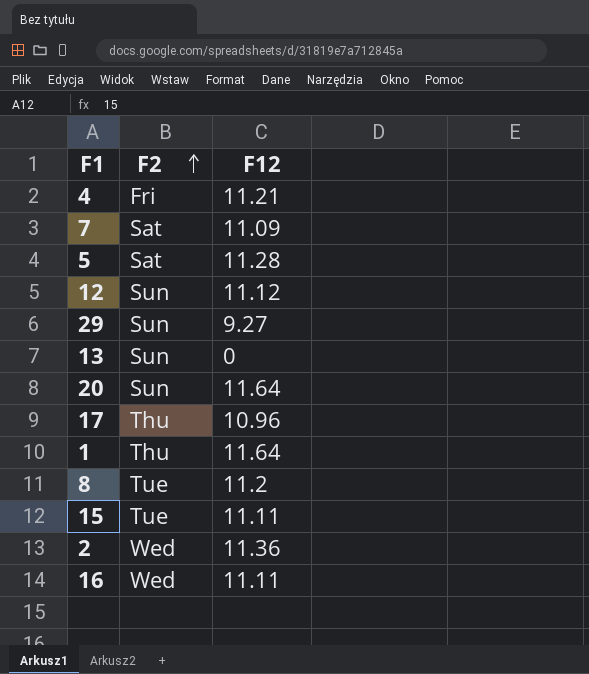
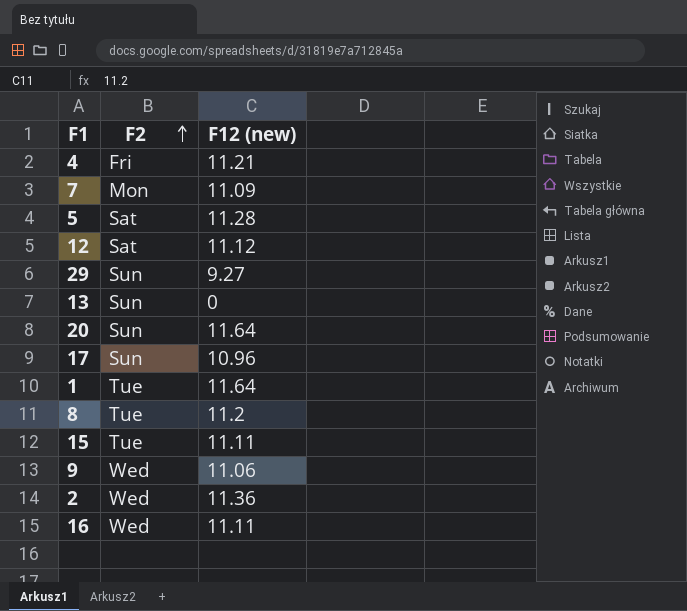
column name: F12 -> F12 (new)
7 | F2: Sat -> Mon
12 | F2: Sun -> Sat
17 | F2: Thu -> Sun
1 | F2: Thu -> Tue
row 9: none -> Wed | 11.06

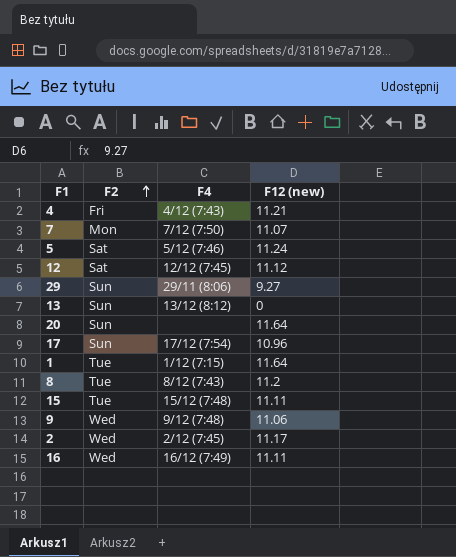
column F4 | position: none -> 3
7 | F12 (new): 11.09 -> 11.07
5 | F12 (new): 11.28 -> 11.24
2 | F12 (new): 11.36 -> 11.17

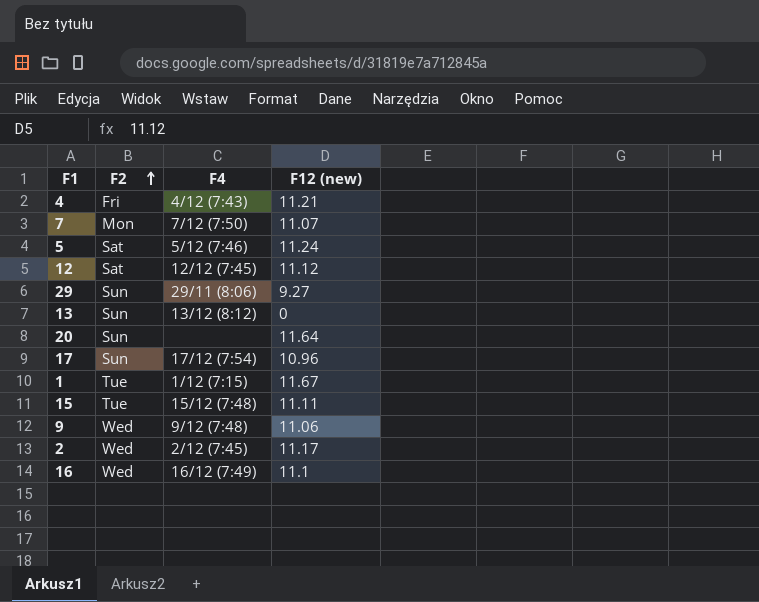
row 8: Tue | 8/12 (7:43) | 11.2 -> none
1 | F12 (new): 11.64 -> 11.67
16 | F12 (new): 11.11 -> 11.1

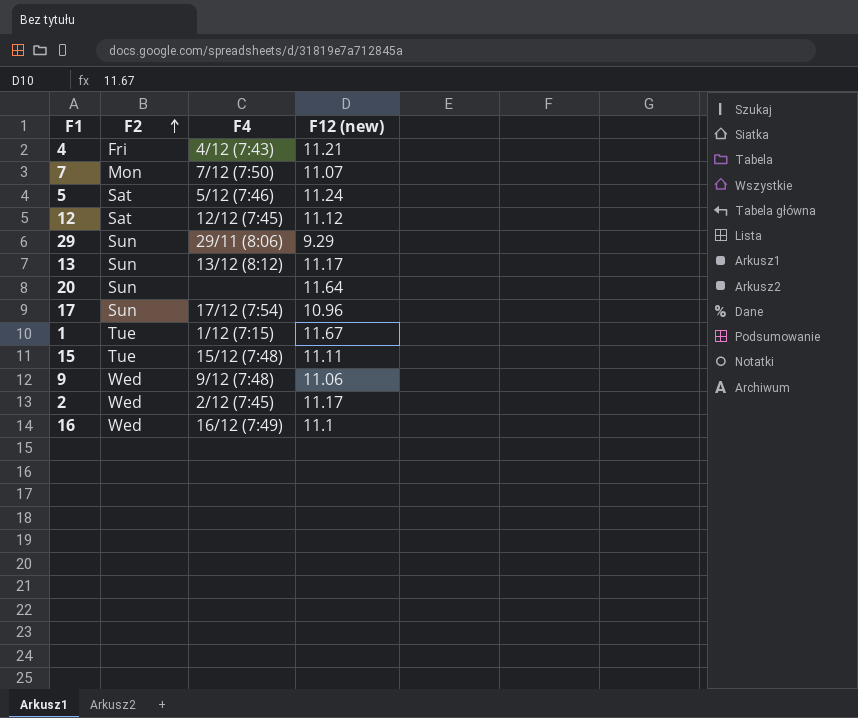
29 | F12 (new): 9.27 -> 9.29
13 | F12 (new): 0 -> 11.17

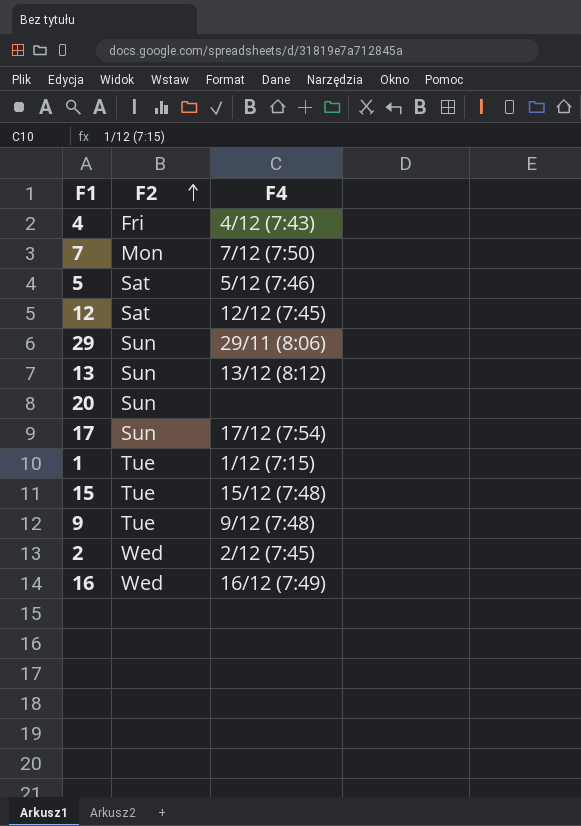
column F12 (new) | position: 4 -> none
9 | F2: Wed -> Tue

